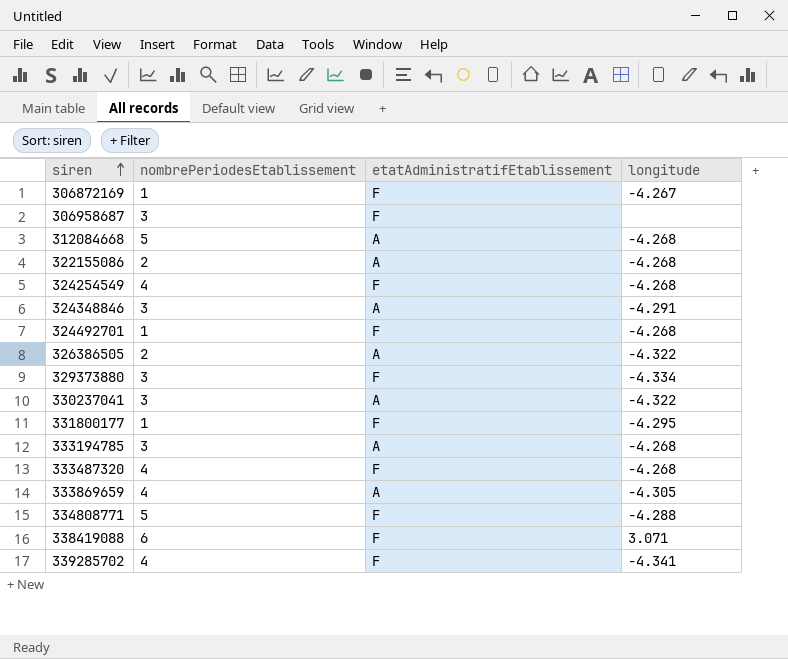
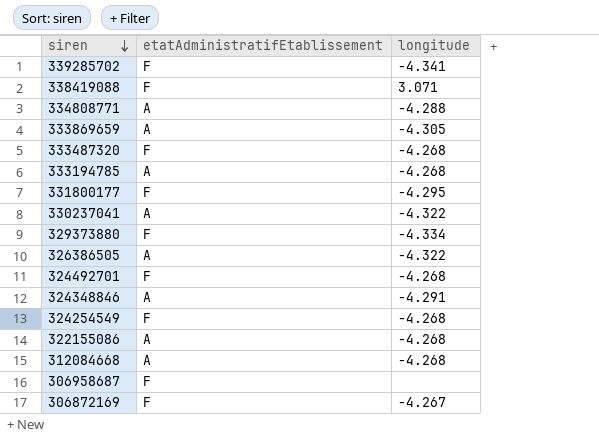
row order: siren ascending -> siren descending
column nombrePeriodesEtablissement | position: 2 -> none
334808771 | etatAdministratifEtablissement: F -> A

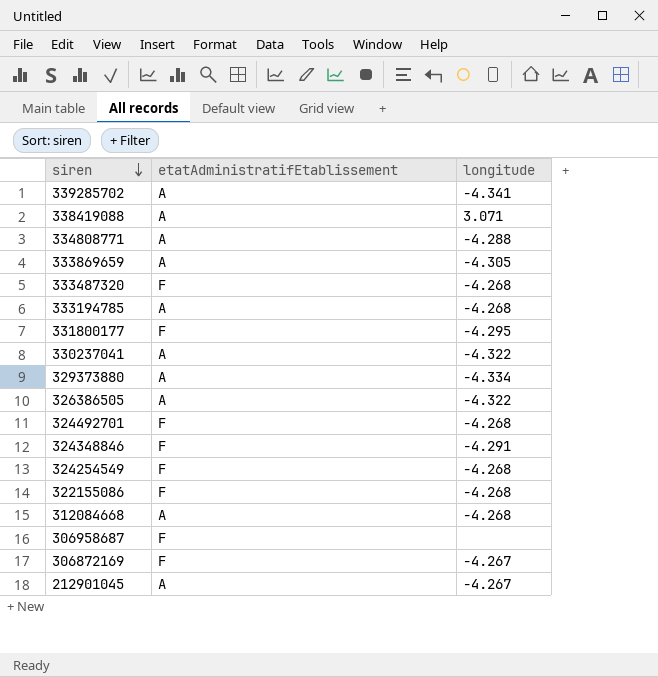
339285702 | etatAdministratifEtablissement: F -> A
338419088 | etatAdministratifEtablissement: F -> A
329373880 | etatAdministratifEtablissement: F -> A
324348846 | etatAdministratifEtablissement: A -> F
322155086 | etatAdministratifEtablissement: A -> F
row 212901045: none -> A | -4.267

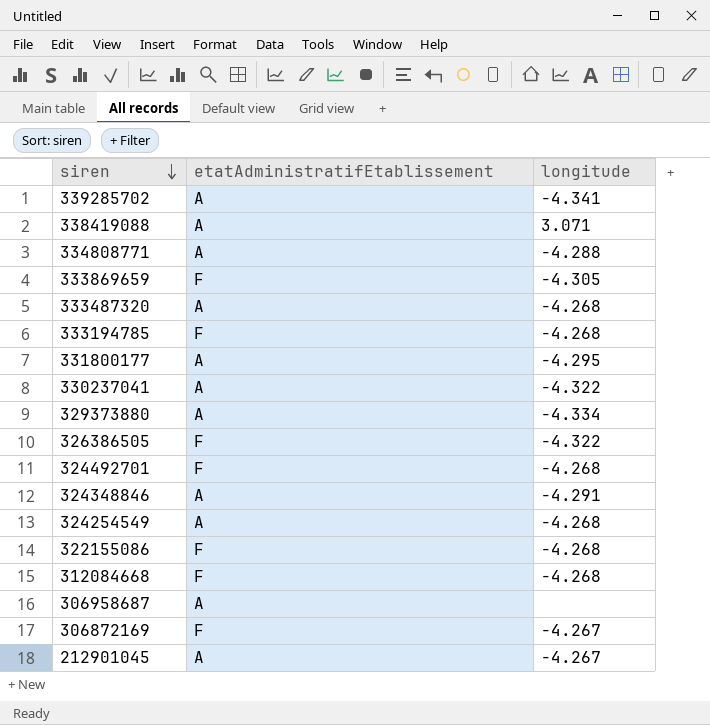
333869659 | etatAdministratifEtablissement: A -> F
333487320 | etatAdministratifEtablissement: F -> A
333194785 | etatAdministratifEtablissement: A -> F
331800177 | etatAdministratifEtablissement: F -> A
326386505 | etatAdministratifEtablissement: A -> F
324348846 | etatAdministratifEtablissement: F -> A
324254549 | etatAdministratifEtablissement: F -> A
312084668 | etatAdministratifEtablissement: A -> F
306958687 | etatAdministratifEtablissement: F -> A

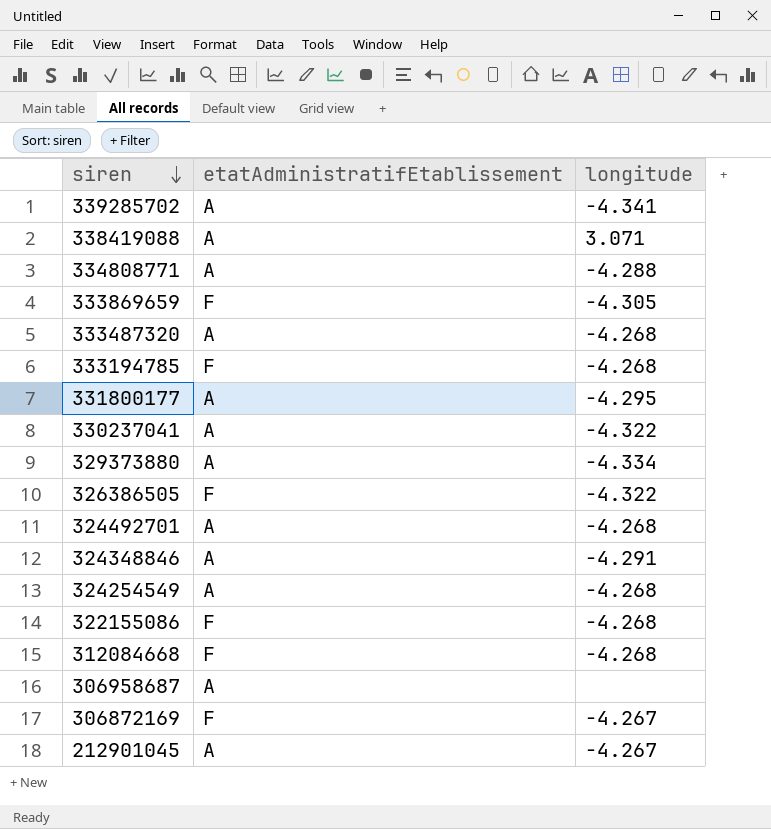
324492701 | etatAdministratifEtablissement: F -> A

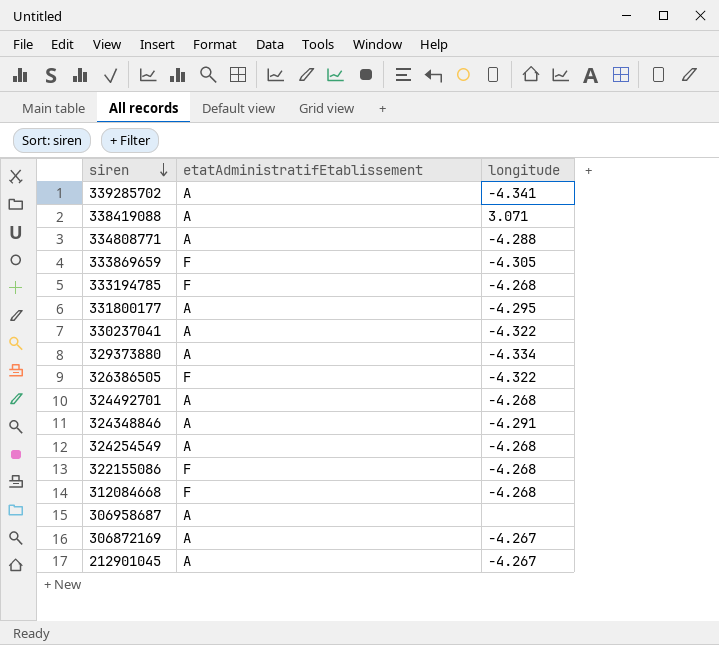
row 333487320: A | -4.268 -> none
306872169 | etatAdministratifEtablissement: F -> A

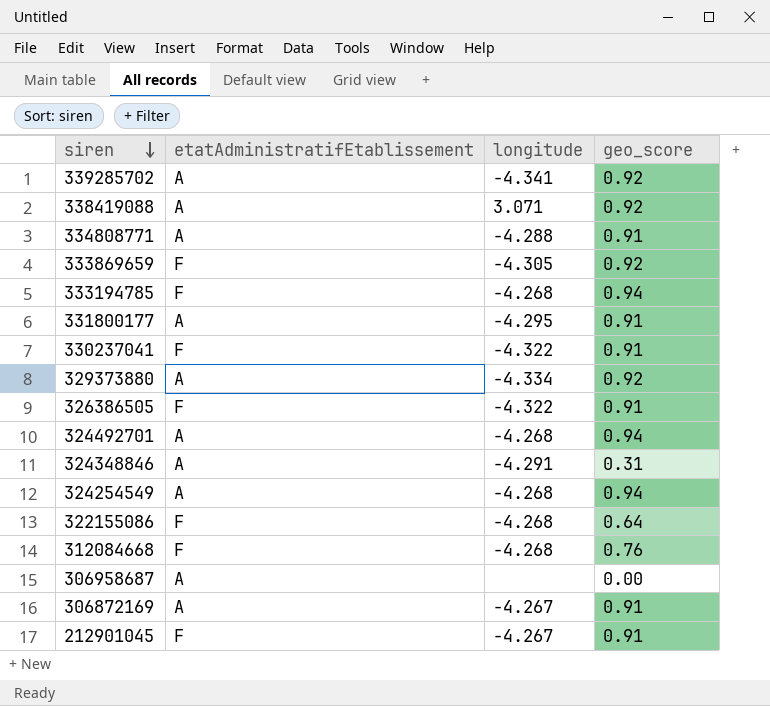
column geo_score | position: none -> 4
330237041 | etatAdministratifEtablissement: A -> F
212901045 | etatAdministratifEtablissement: A -> F

